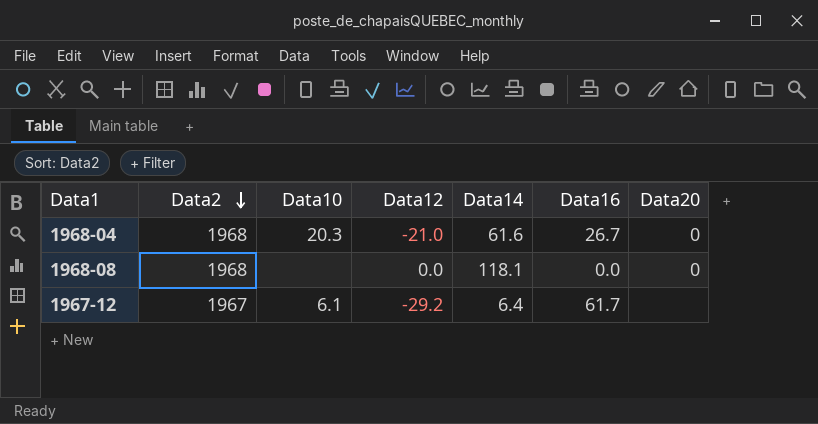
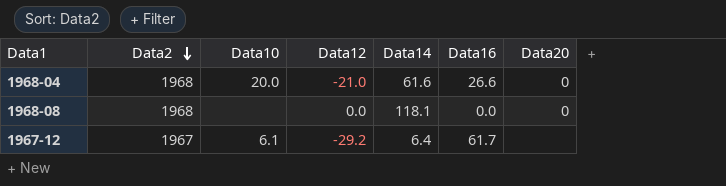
1968-04 | Data10: 20.3 -> 20.0
1968-04 | Data16: 26.7 -> 26.6

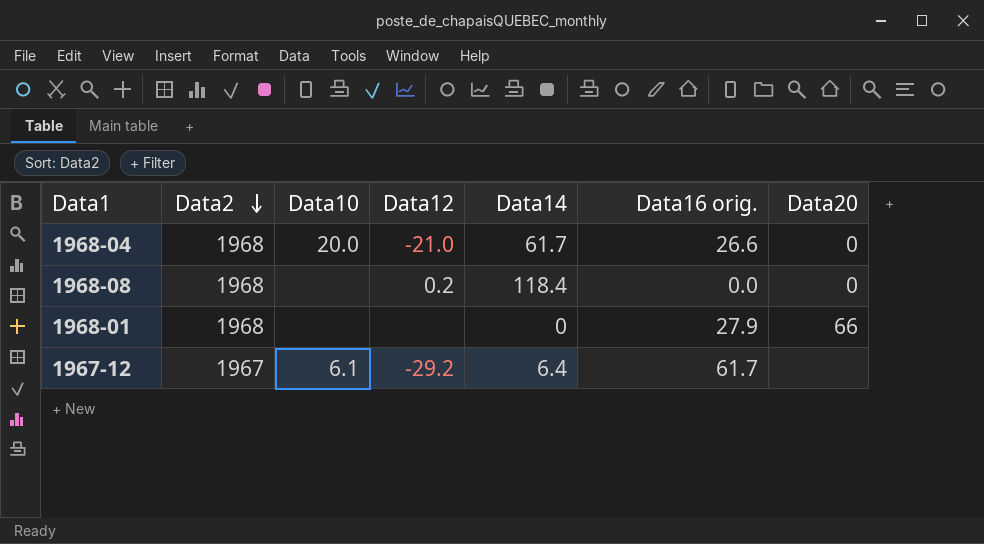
column name: Data16 -> Data16 orig.
1968-04 | Data14: 61.6 -> 61.7
1968-08 | Data12: 0.0 -> 0.2
1968-08 | Data14: 118.1 -> 118.4
row 1968-01: none -> 1968 | none | none | 0 | 27.9 | 66

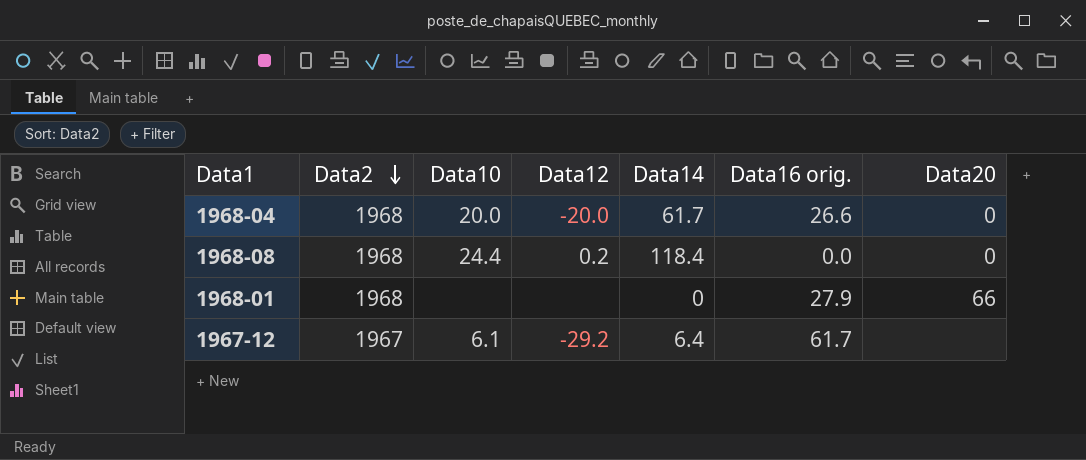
1968-04 | Data12: -21.0 -> -20.0
1968-08 | Data10: none -> 24.4

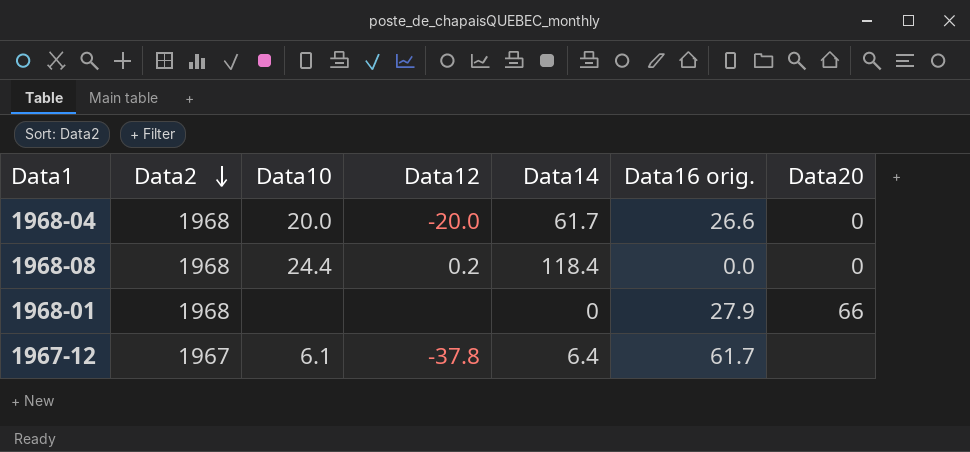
1967-12 | Data12: -29.2 -> -37.8

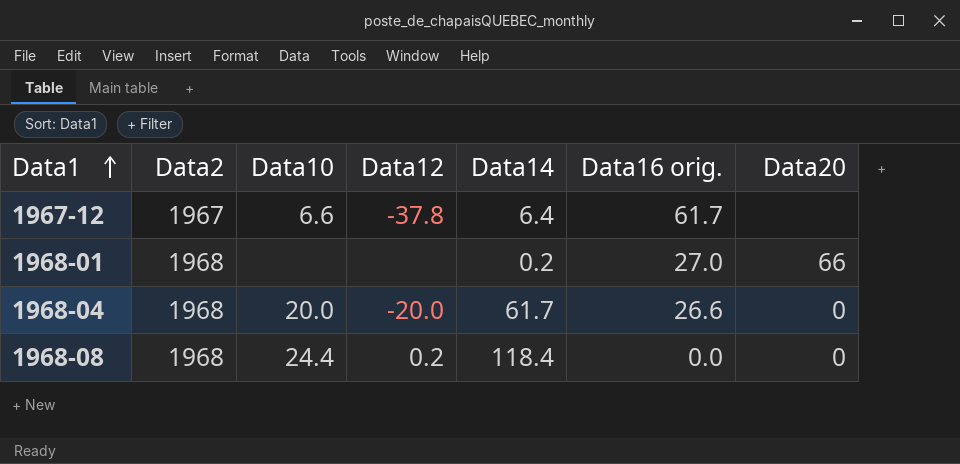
row order: Data2 descending -> Data1 ascending
1967-12 | Data10: 6.1 -> 6.6
1968-01 | Data14: 0 -> 0.2
1968-01 | Data16 orig.: 27.9 -> 27.0

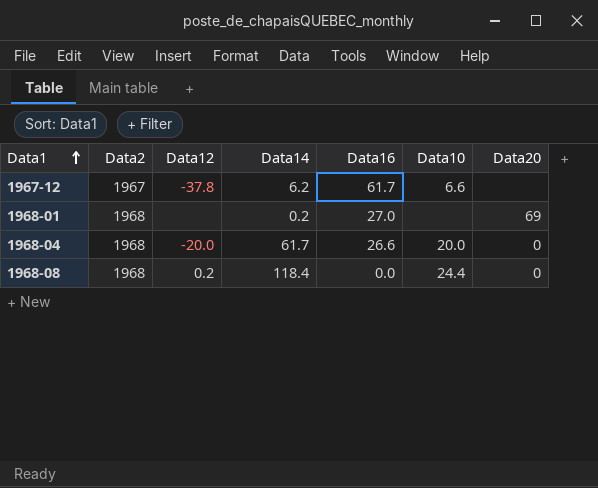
column name: Data16 orig. -> Data16
column Data10 | position: 3 -> 6
1967-12 | Data14: 6.4 -> 6.2
1968-01 | Data20: 66 -> 69

